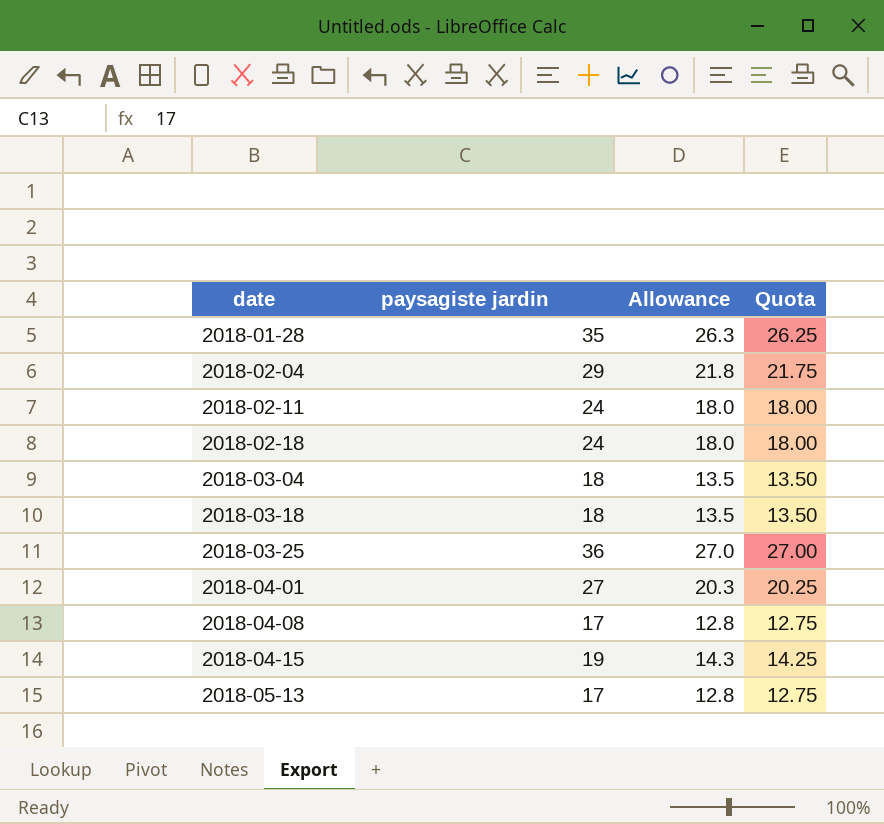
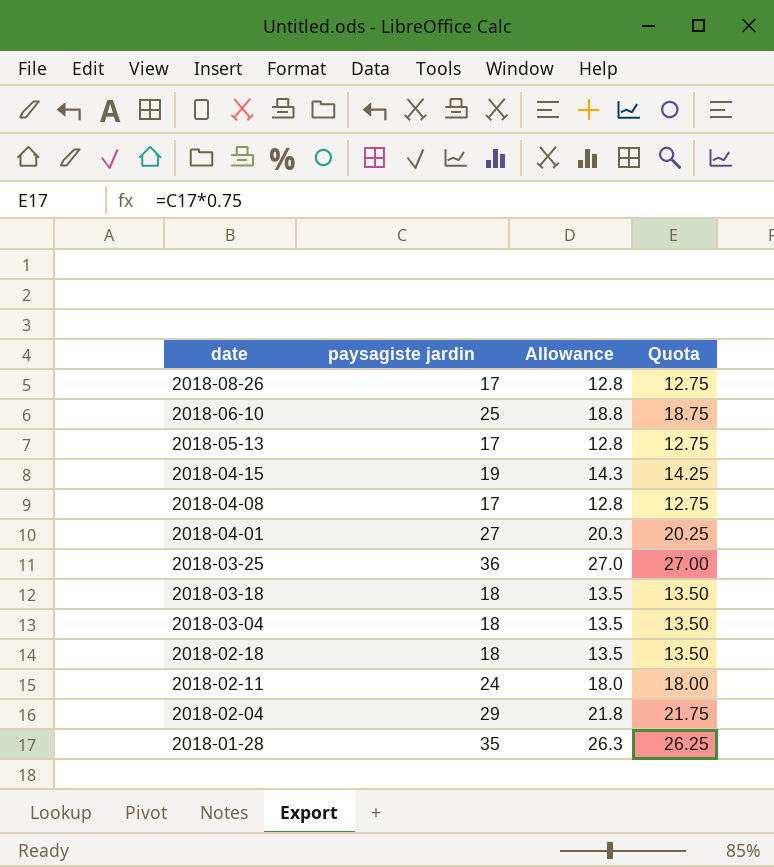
row order: date ascending -> date descending
row 2018-08-26: none -> 17 | 12.8 | 12.75
row 2018-06-10: none -> 25 | 18.8 | 18.75
2018-02-18 | paysagiste jardin: 24 -> 18
2018-02-18 | Allowance: 18.0 -> 13.5
2018-02-18 | Quota: 18.00 -> 13.50

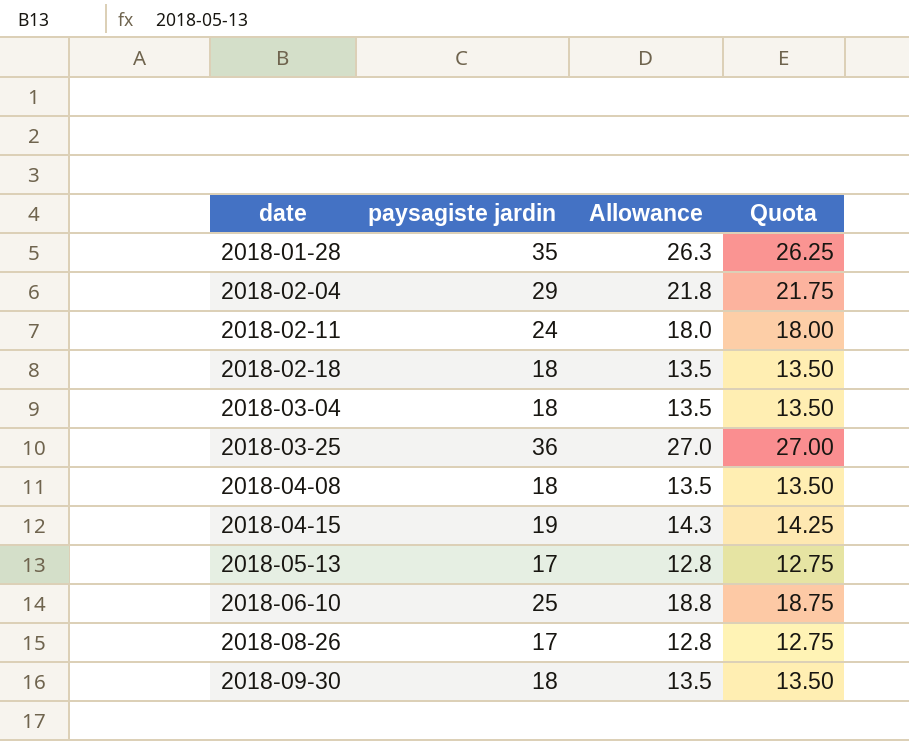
row order: date descending -> date ascending
row 2018-04-01: 27 | 20.3 | 20.25 -> none
row 2018-03-18: 18 | 13.5 | 13.50 -> none
2018-04-08 | paysagiste jardin: 17 -> 18
2018-04-08 | Allowance: 12.8 -> 13.5
2018-04-08 | Quota: 12.75 -> 13.50
row 2018-09-30: none -> 18 | 13.5 | 13.50

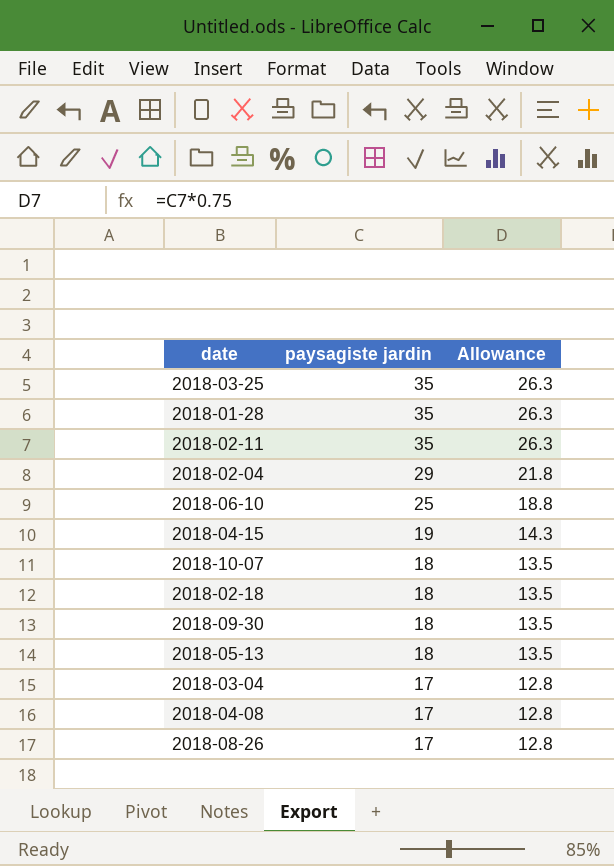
row order: date ascending -> paysagiste jardin descending
column Quota | formula: [paysagiste jardin] * 0.75 -> none
2018-03-25 | paysagiste jardin: 36 -> 35
2018-03-25 | Allowance: 27.0 -> 26.3
2018-02-11 | paysagiste jardin: 24 -> 35
2018-02-11 | Allowance: 18.0 -> 26.3
row 2018-10-07: none -> 18 | 13.5
2018-05-13 | paysagiste jardin: 17 -> 18
2018-05-13 | Allowance: 12.8 -> 13.5
2018-03-04 | paysagiste jardin: 18 -> 17
2018-03-04 | Allowance: 13.5 -> 12.8
2018-04-08 | paysagiste jardin: 18 -> 17
2018-04-08 | Allowance: 13.5 -> 12.8

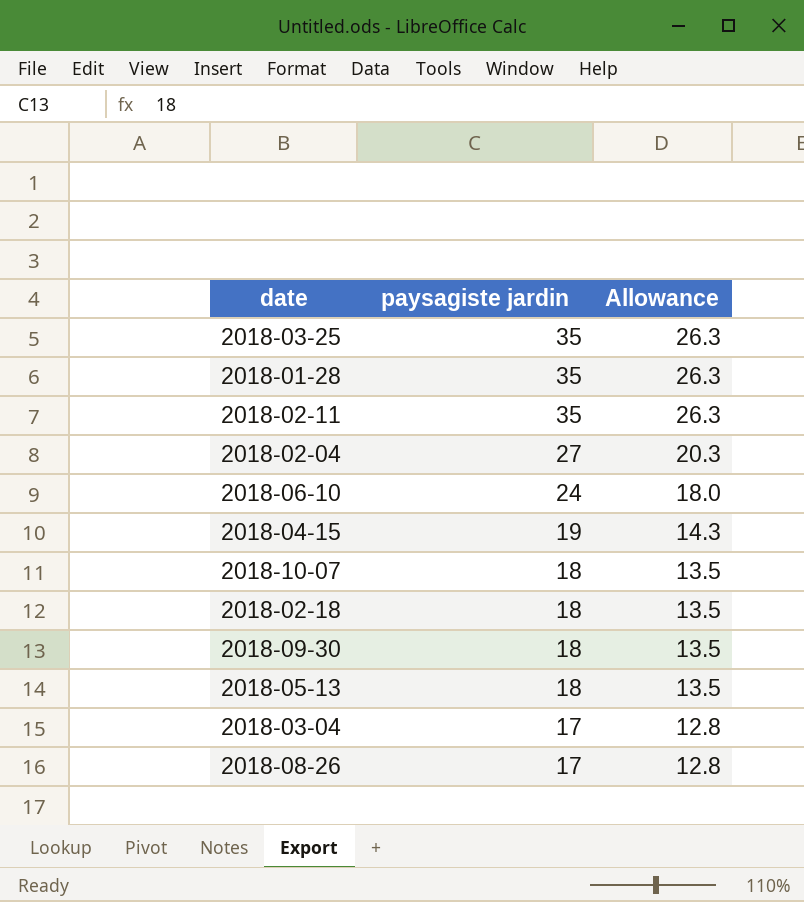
row 2018-04-08: 17 | 12.8 -> none
2018-02-04 | paysagiste jardin: 29 -> 27
2018-02-04 | Allowance: 21.8 -> 20.3
2018-06-10 | paysagiste jardin: 25 -> 24
2018-06-10 | Allowance: 18.8 -> 18.0

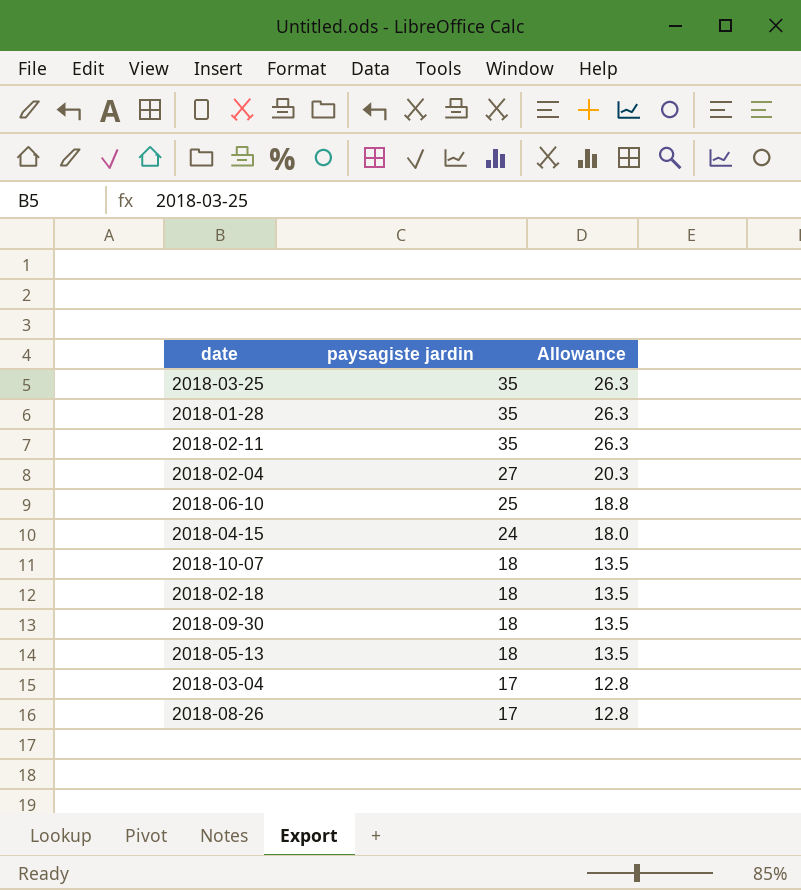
2018-06-10 | paysagiste jardin: 24 -> 25
2018-06-10 | Allowance: 18.0 -> 18.8
2018-04-15 | paysagiste jardin: 19 -> 24
2018-04-15 | Allowance: 14.3 -> 18.0

